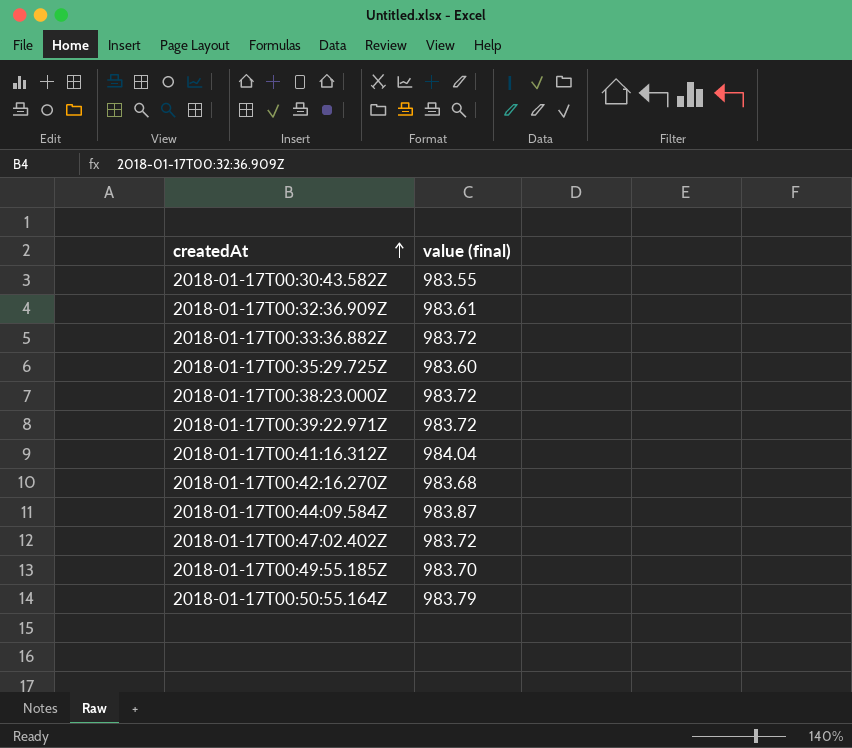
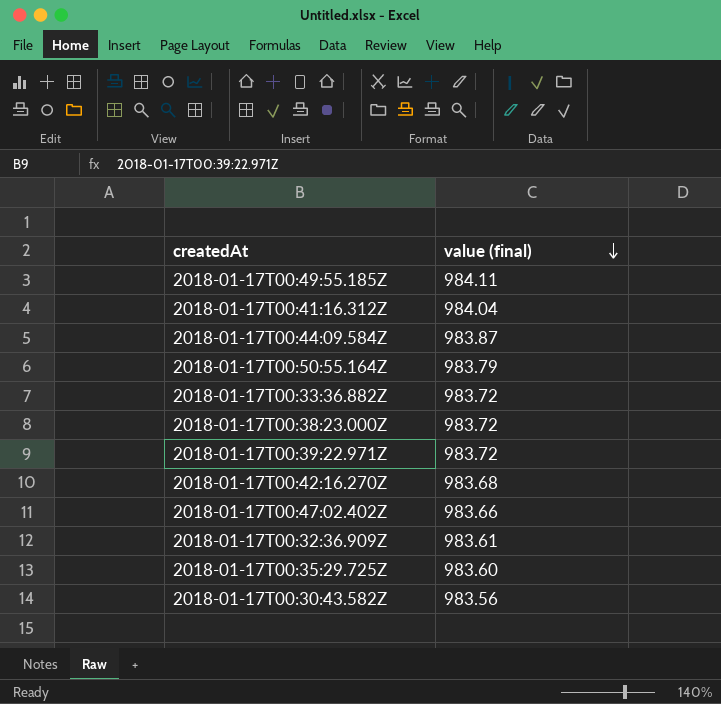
row order: createdAt ascending -> value (final) descending
2018-01-17T00:49:55.185Z | value (final): 983.70 -> 984.11
2018-01-17T00:47:02.402Z | value (final): 983.72 -> 983.66
2018-01-17T00:30:43.582Z | value (final): 983.55 -> 983.56

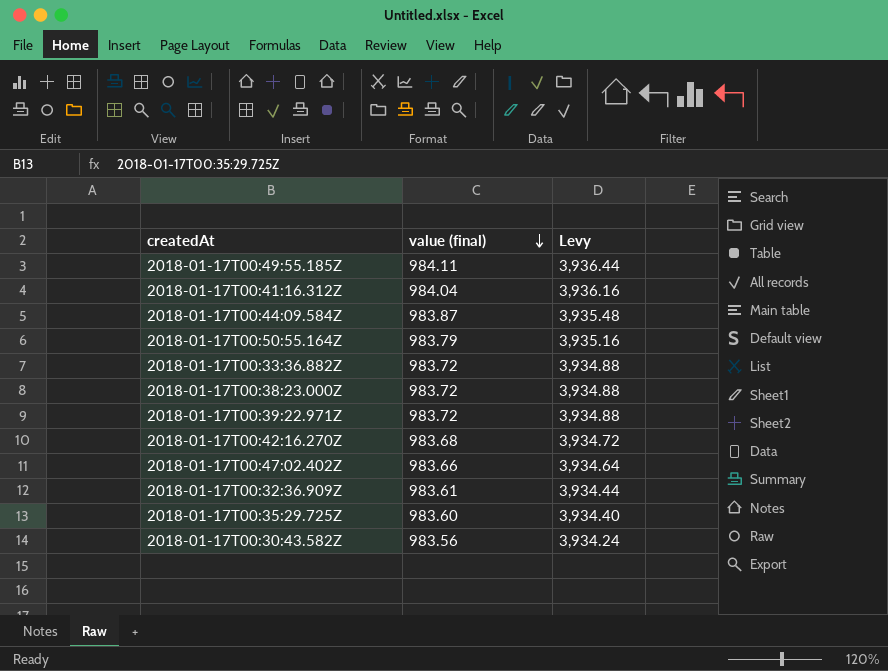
column Levy | formula: none -> [value (final)] * 4

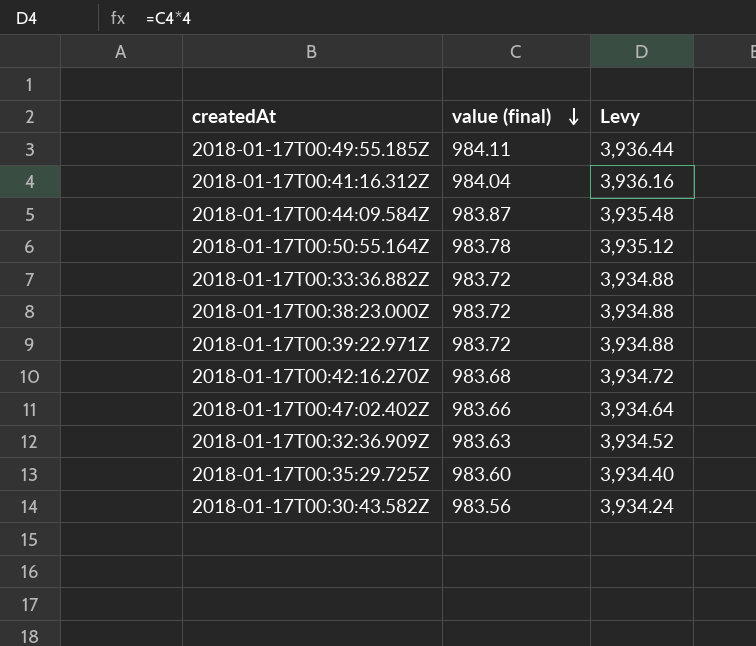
2018-01-17T00:50:55.164Z | value (final): 983.79 -> 983.78
2018-01-17T00:50:55.164Z | Levy: 3,935.16 -> 3,935.12
2018-01-17T00:32:36.909Z | value (final): 983.61 -> 983.63
2018-01-17T00:32:36.909Z | Levy: 3,934.44 -> 3,934.52

